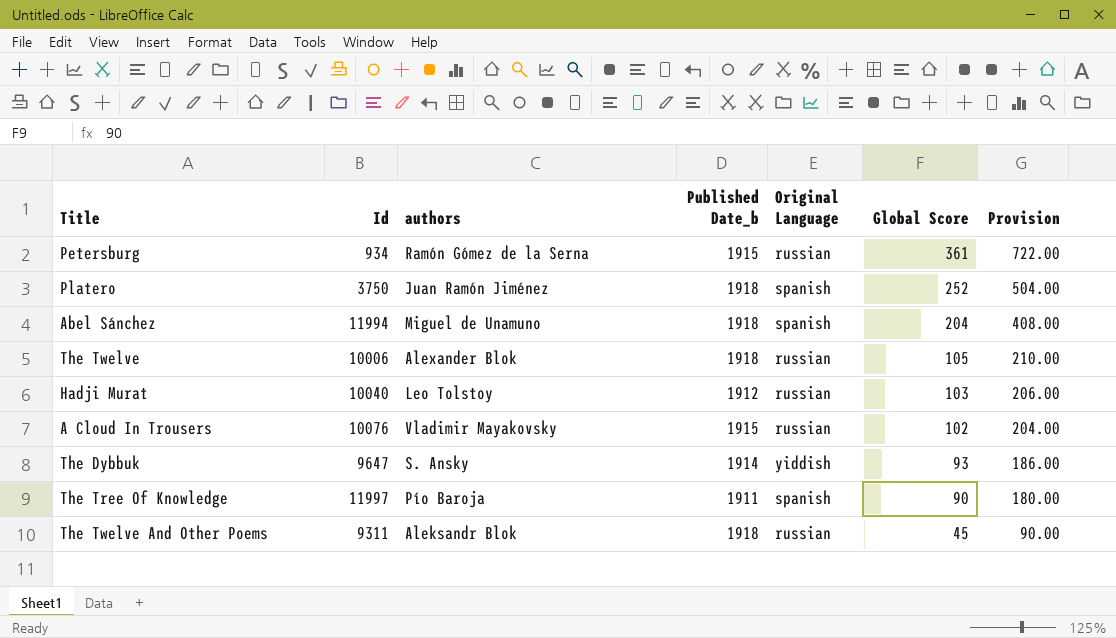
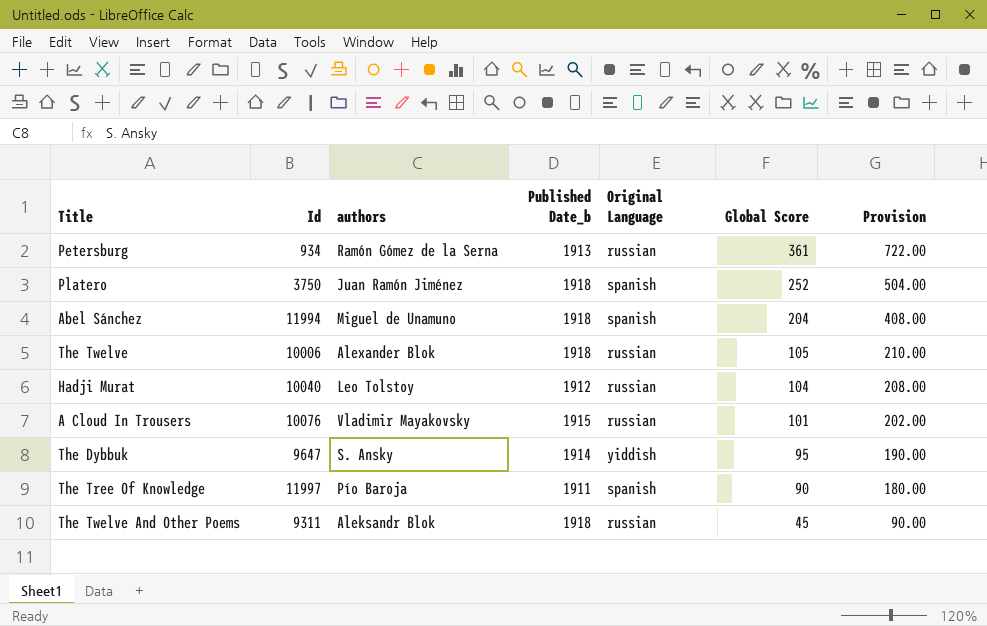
Petersburg | Published Date_b: 1915 -> 1913
Hadji Murat | Global Score: 103 -> 104
Hadji Murat | Provision: 206.00 -> 208.00
A Cloud In Trousers | Global Score: 102 -> 101
A Cloud In Trousers | Provision: 204.00 -> 202.00
The Dybbuk | Global Score: 93 -> 95
The Dybbuk | Provision: 186.00 -> 190.00

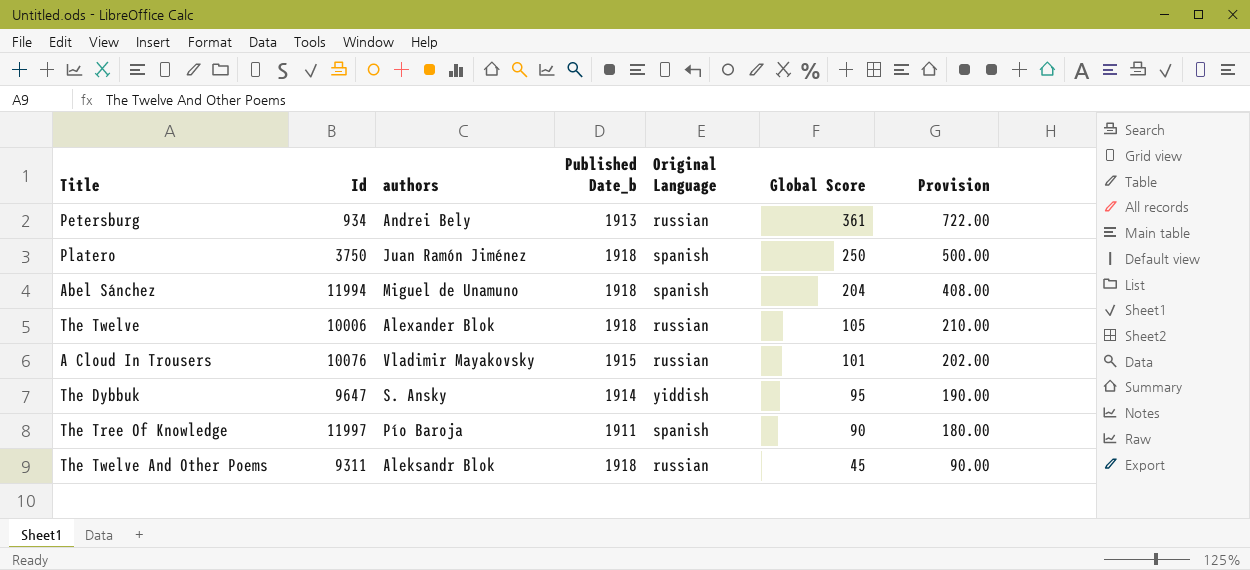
row Hadji Murat: 10040 | Leo Tolstoy | 1912 | russian | 104 | 208.00 -> none
Petersburg | authors: Ramón Gómez de la Serna -> Andrei Bely
Platero | Global Score: 252 -> 250
Platero | Provision: 504.00 -> 500.00

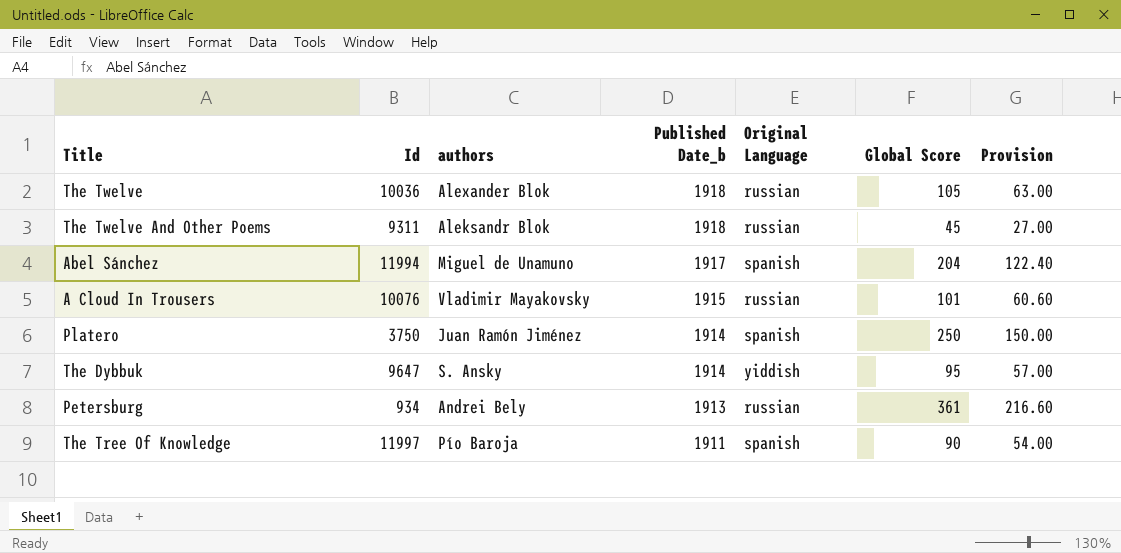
row order: Global Score descending -> Published Date_b descending
column Provision | formula: [Global Score] * 2 -> [Global Score] * 0.6
The Twelve | Id: 10006 -> 10036
Abel Sánchez | Published Date_b: 1918 -> 1917
Platero | Published Date_b: 1918 -> 1914

